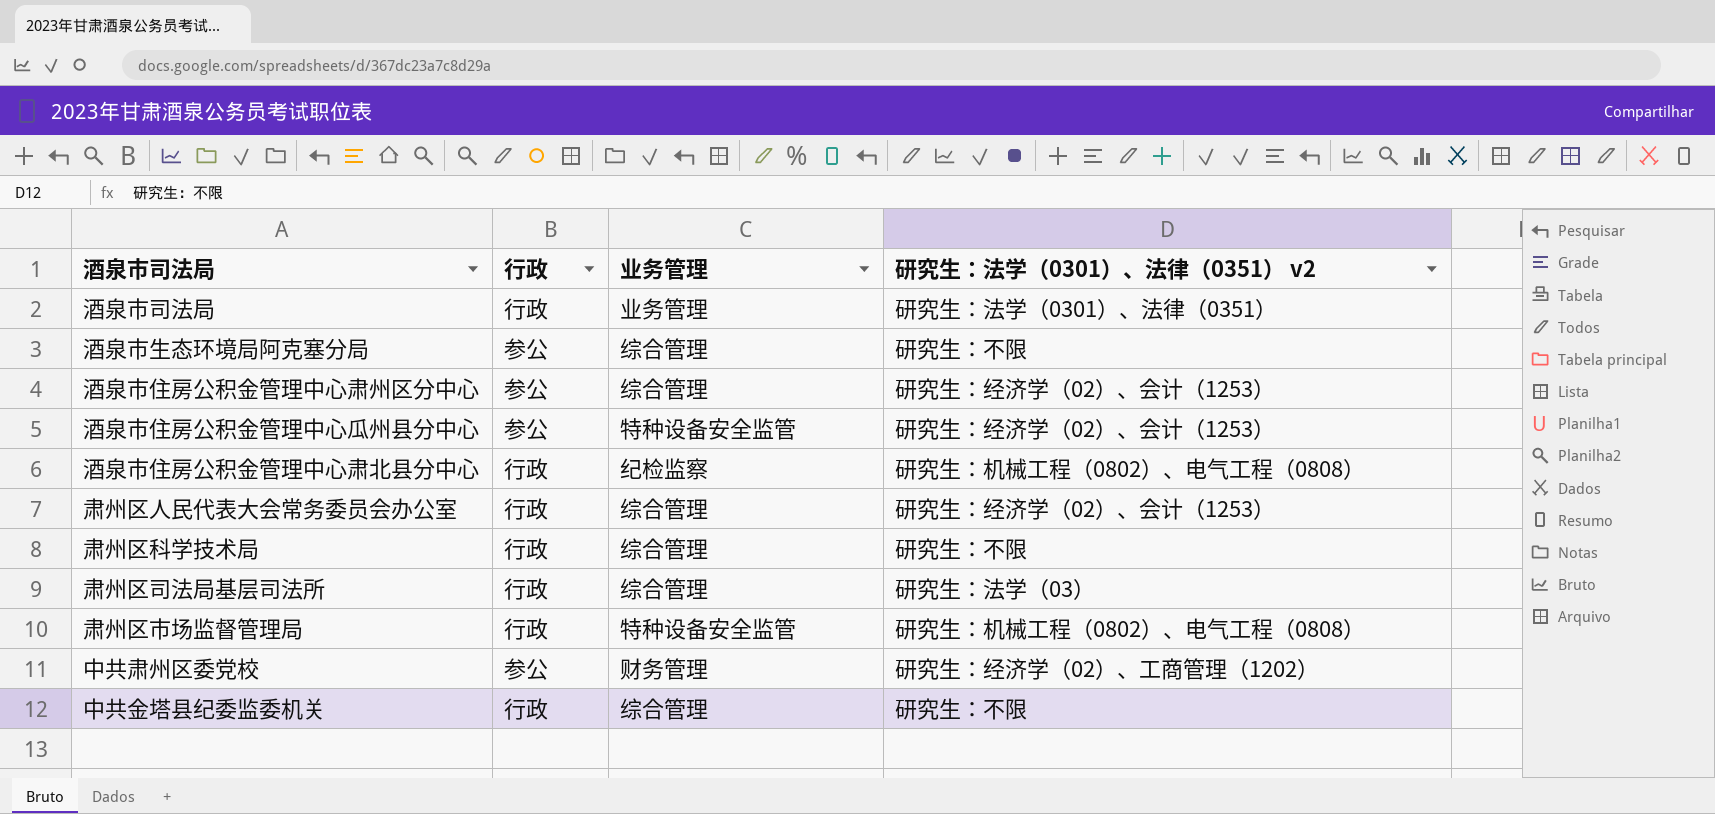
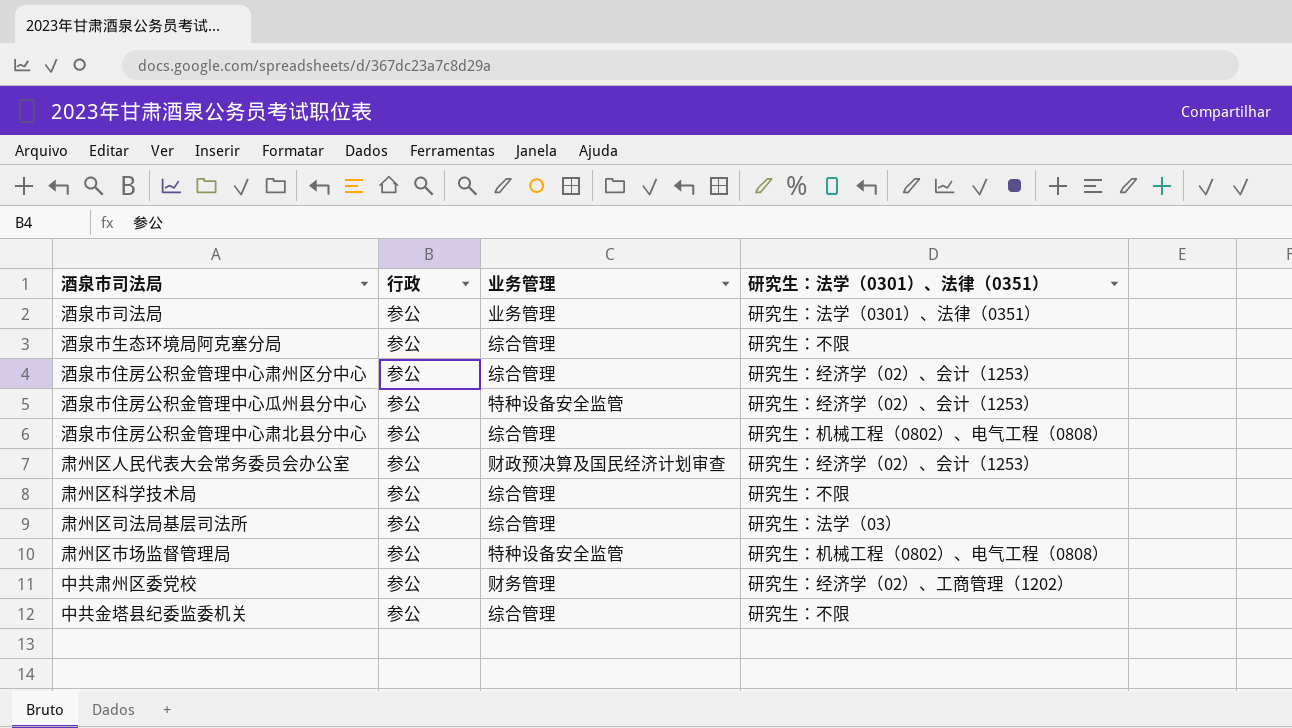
column name: 研究生：法学（0301）、法律（0351） v2 -> 研究生：法学（0301）、法律（0351）
酒泉市司法局 | 行政: 行政 -> 参公
酒泉市住房公积金管理中心肃北县分中心 | 行政: 行政 -> 参公
酒泉市住房公积金管理中心肃北县分中心 | 业务管理: 纪检监察 -> 综合管理
肃州区人民代表大会常务委员会办公室 | 行政: 行政 -> 参公
肃州区人民代表大会常务委员会办公室 | 业务管理: 综合管理 -> 财政预决算及国民经济计划审查
肃州区科学技术局 | 行政: 行政 -> 参公
肃州区司法局基层司法所 | 行政: 行政 -> 参公
肃州区市场监督管理局 | 行政: 行政 -> 参公
中共金塔县纪委监委机关 | 行政: 行政 -> 参公

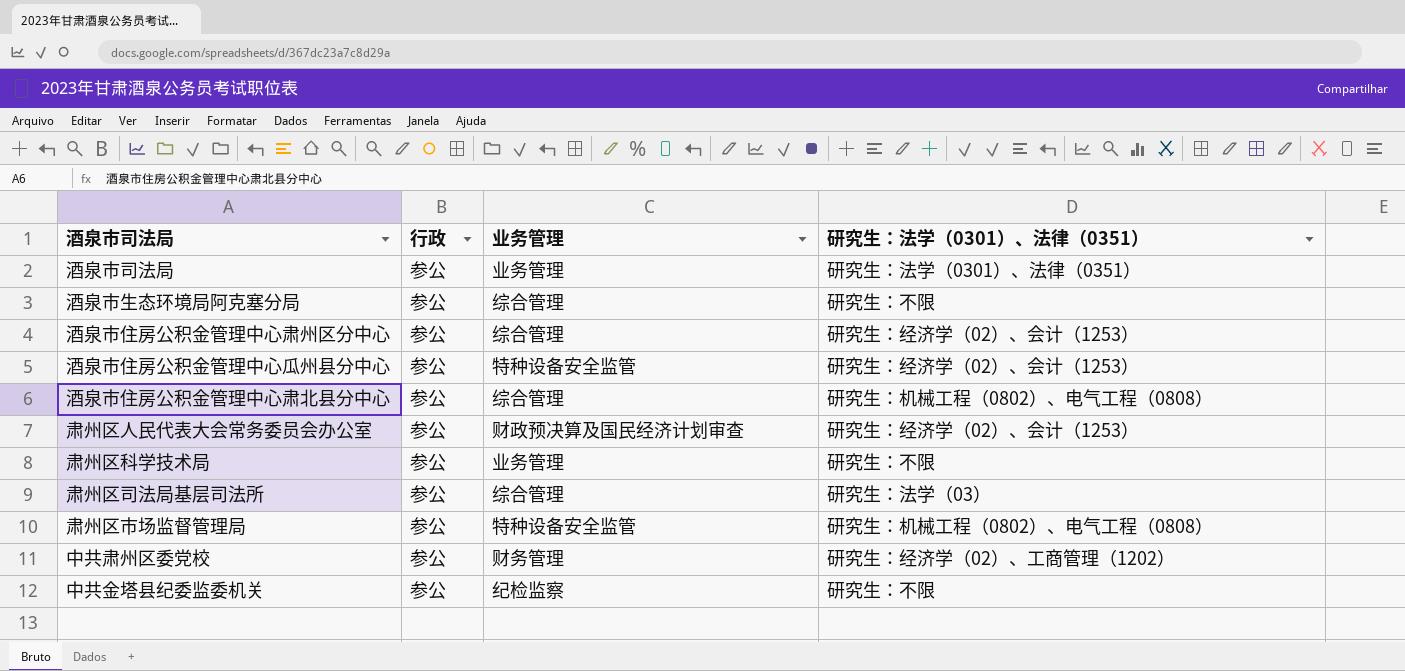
肃州区科学技术局 | 业务管理: 综合管理 -> 业务管理
中共金塔县纪委监委机关 | 业务管理: 综合管理 -> 纪检监察

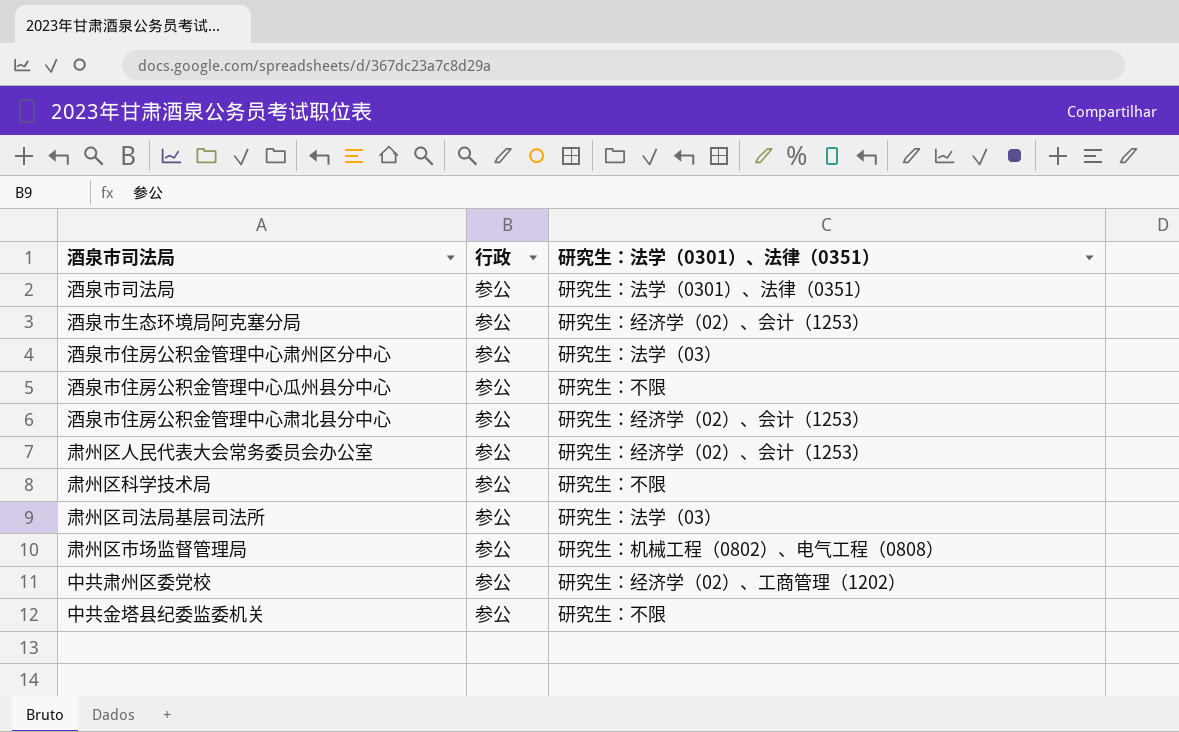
column 业务管理 | position: 3 -> none
酒泉市生态环境局阿克塞分局 | 研究生：法学（0301）、法律（0351）: 研究生：不限 -> 研究生：经济学（02）、会计（1253）
酒泉市住房公积金管理中心肃州区分中心 | 研究生：法学（0301）、法律（0351）: 研究生：经济学（02）、会计（1253） -> 研究生：法学（03）
酒泉市住房公积金管理中心瓜州县分中心 | 研究生：法学（0301）、法律（0351）: 研究生：经济学（02）、会计（1253） -> 研究生：不限
酒泉市住房公积金管理中心肃北县分中心 | 研究生：法学（0301）、法律（0351）: 研究生：机械工程（0802）、电气工程（0808） -> 研究生：经济学（02）、会计（1253）

